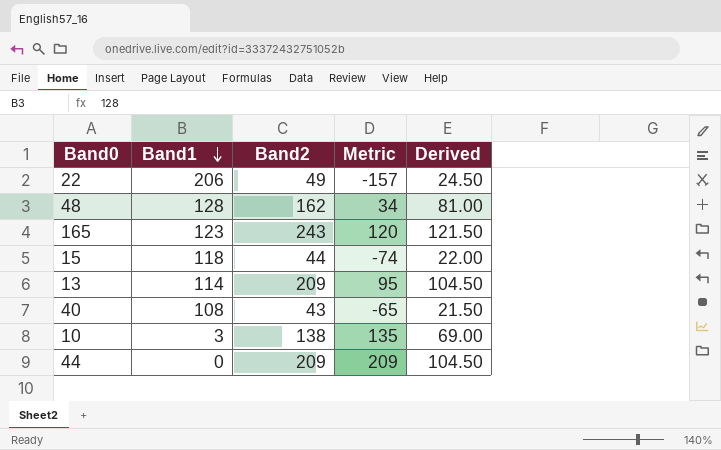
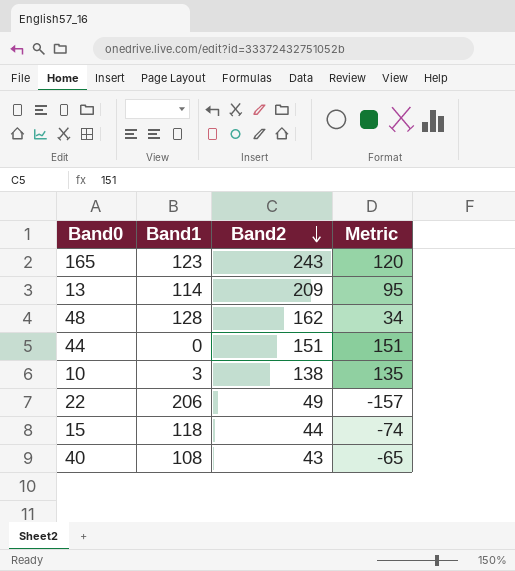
row order: Band1 descending -> Band2 descending
column Derived | formula: [Band2] * 0.5 -> none
44 | Band2: 209 -> 151
44 | Metric: 209 -> 151

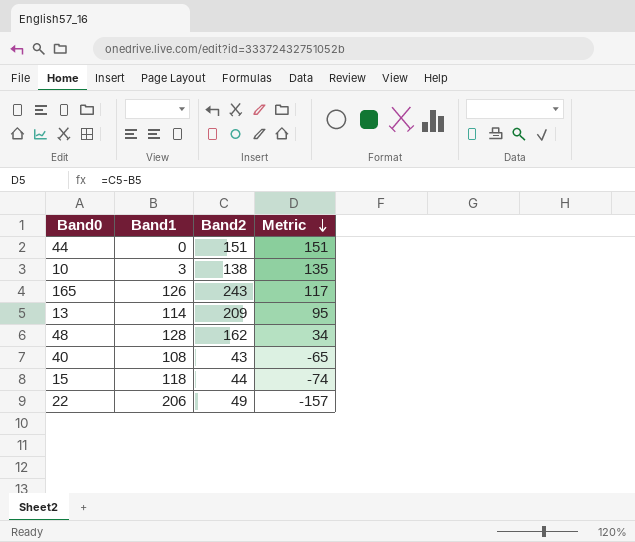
row order: Band2 descending -> Metric descending
165 | Band1: 123 -> 126
165 | Metric: 120 -> 117

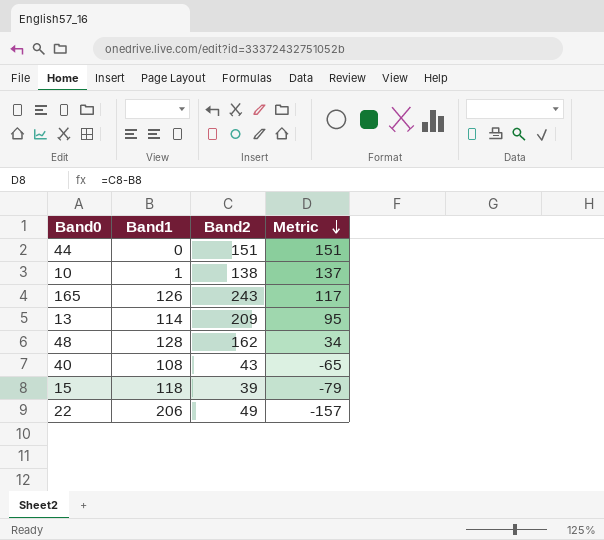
10 | Band1: 3 -> 1
10 | Metric: 135 -> 137
15 | Band2: 44 -> 39
15 | Metric: -74 -> -79

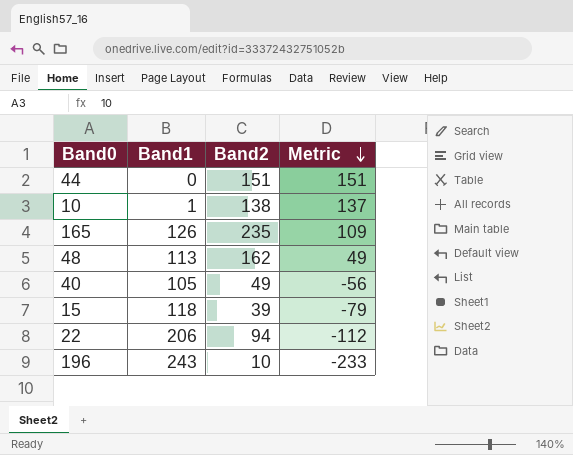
row 13: 114 | 209 | 95 -> none
165 | Band2: 243 -> 235
165 | Metric: 117 -> 109
48 | Band1: 128 -> 113
48 | Metric: 34 -> 49
40 | Band1: 108 -> 105
40 | Band2: 43 -> 49
40 | Metric: -65 -> -56
22 | Band2: 49 -> 94
22 | Metric: -157 -> -112
row 196: none -> 243 | 10 | -233

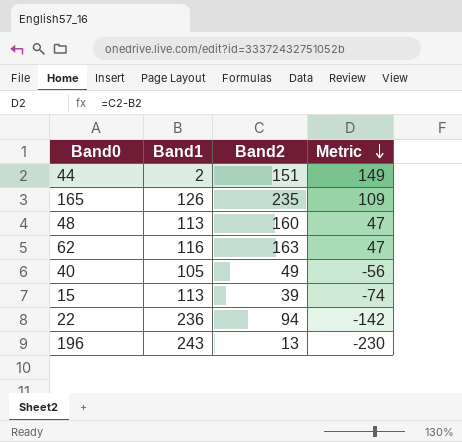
row 10: 1 | 138 | 137 -> none
44 | Band1: 0 -> 2
44 | Metric: 151 -> 149
48 | Band2: 162 -> 160
48 | Metric: 49 -> 47
row 62: none -> 116 | 163 | 47
15 | Band1: 118 -> 113
15 | Metric: -79 -> -74
22 | Band1: 206 -> 236
22 | Metric: -112 -> -142
196 | Band2: 10 -> 13
196 | Metric: -233 -> -230

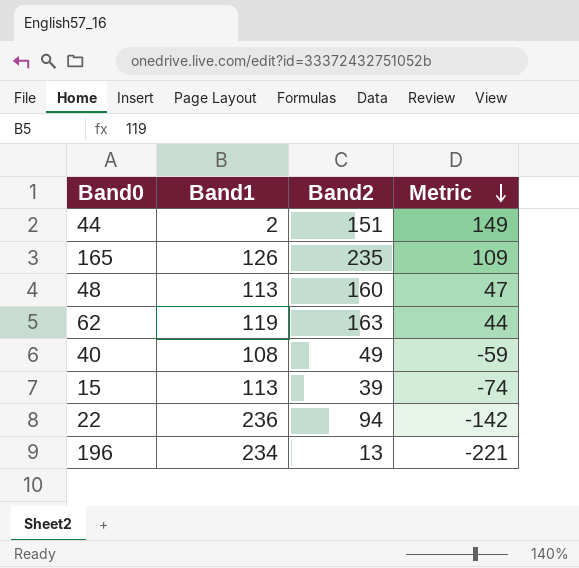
62 | Band1: 116 -> 119
62 | Metric: 47 -> 44
40 | Band1: 105 -> 108
40 | Metric: -56 -> -59
196 | Band1: 243 -> 234
196 | Metric: -230 -> -221

